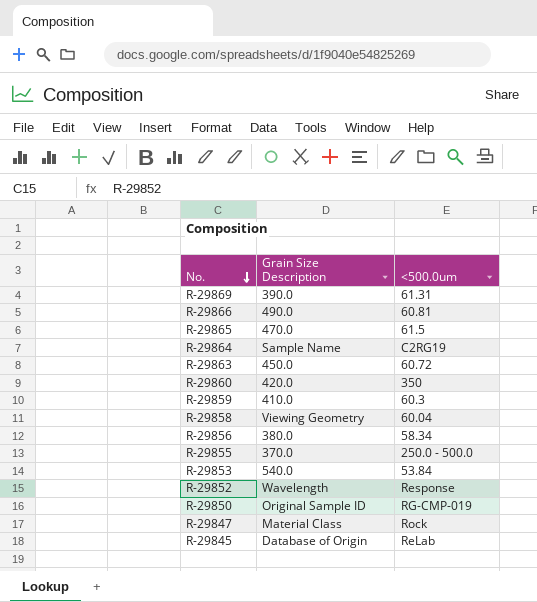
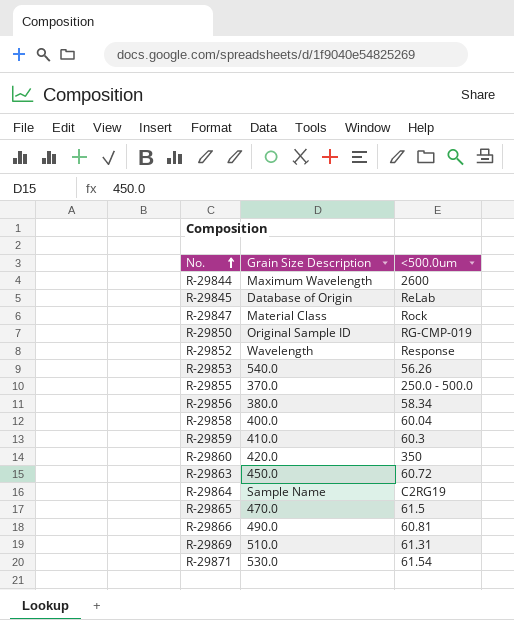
row order: No. descending -> No. ascending
row R-29844: none -> Maximum Wavelength | 2600
R-29853 | <500.0um: 53.84 -> 56.26
R-29858 | Grain Size Description: Viewing Geometry -> 400.0
R-29869 | Grain Size Description: 390.0 -> 510.0
row R-29871: none -> 530.0 | 61.54

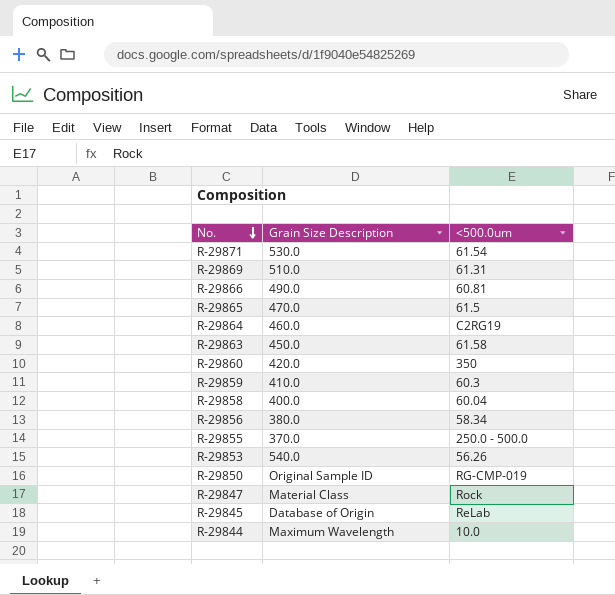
row order: No. ascending -> No. descending
row R-29852: Wavelength | Response -> none
R-29864 | Grain Size Description: Sample Name -> 460.0
R-29863 | <500.0um: 60.72 -> 61.58
R-29844 | <500.0um: 2600 -> 10.0

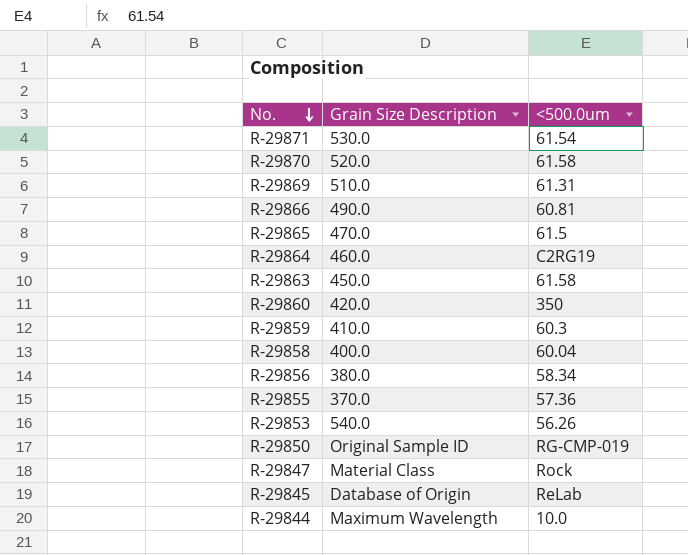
row R-29870: none -> 520.0 | 61.58
R-29855 | <500.0um: 250.0 - 500.0 -> 57.36

